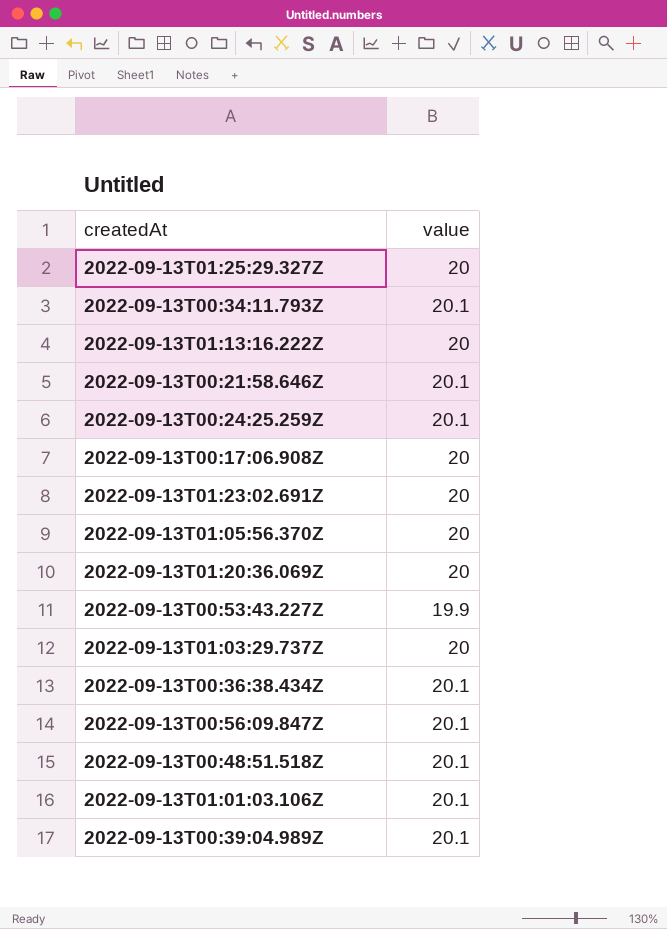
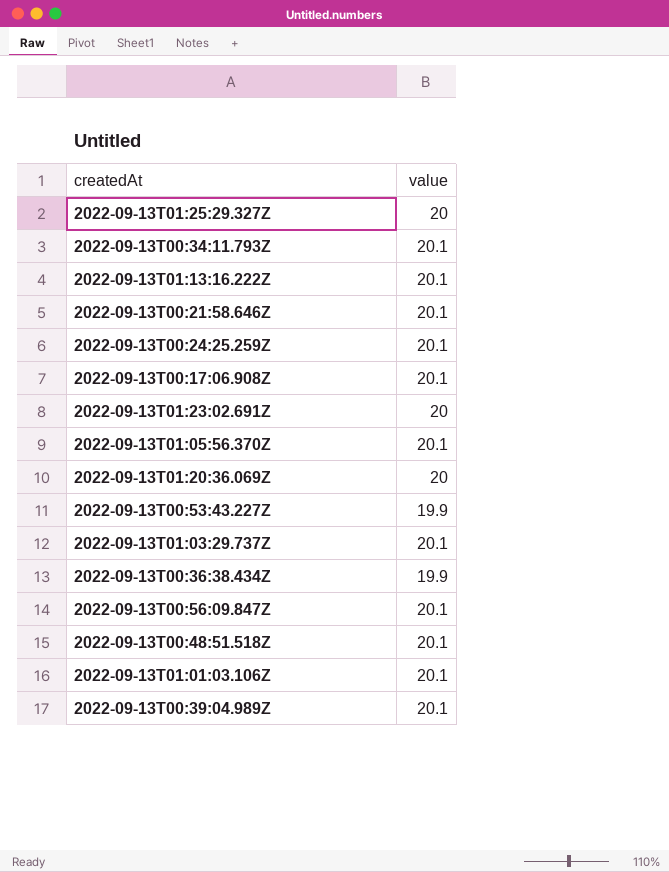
2022-09-13T01:13:16.222Z | value: 20 -> 20.1
2022-09-13T00:17:06.908Z | value: 20 -> 20.1
2022-09-13T01:05:56.370Z | value: 20 -> 20.1
2022-09-13T01:03:29.737Z | value: 20 -> 20.1
2022-09-13T00:36:38.434Z | value: 20.1 -> 19.9

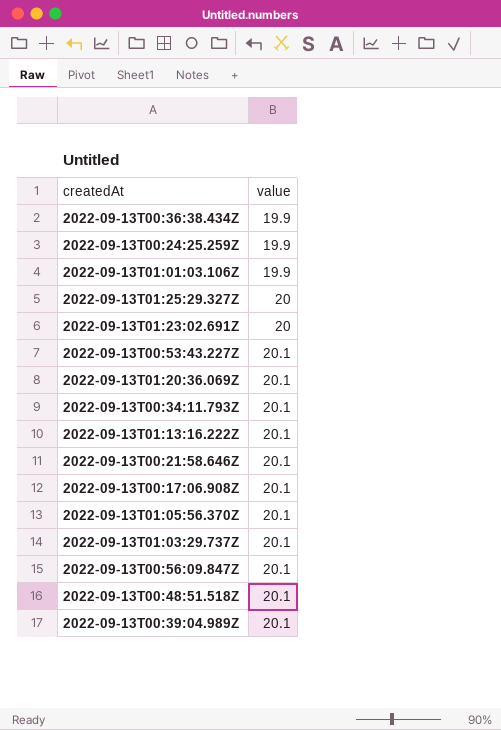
row order: none -> value ascending
2022-09-13T00:24:25.259Z | value: 20.1 -> 19.9
2022-09-13T01:01:03.106Z | value: 20.1 -> 19.9
2022-09-13T00:53:43.227Z | value: 19.9 -> 20.1
2022-09-13T01:20:36.069Z | value: 20 -> 20.1

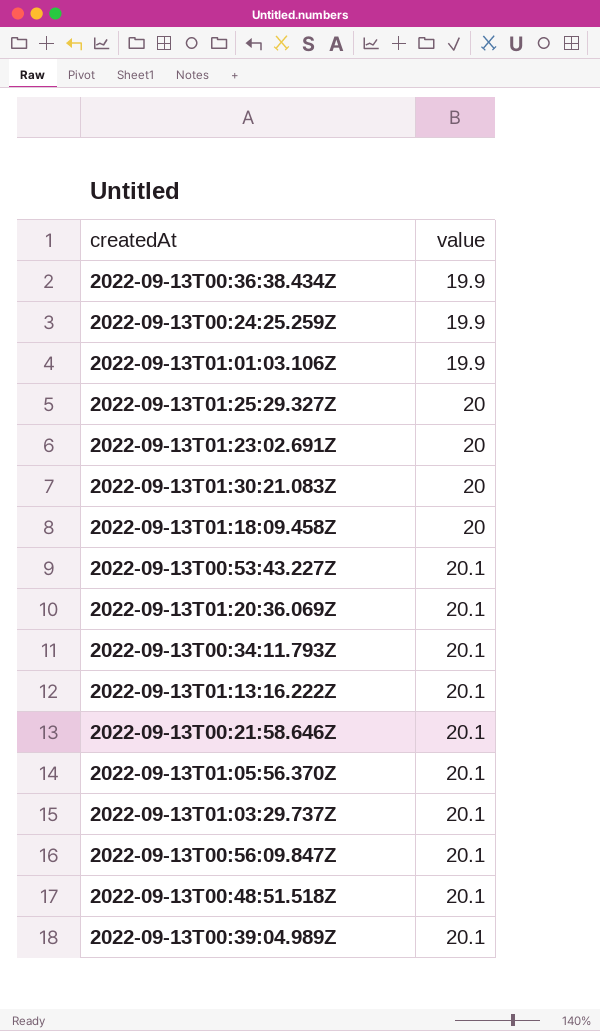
row 2022-09-13T00:17:06.908Z: 20.1 -> none
row 2022-09-13T01:30:21.083Z: none -> 20
row 2022-09-13T01:18:09.458Z: none -> 20

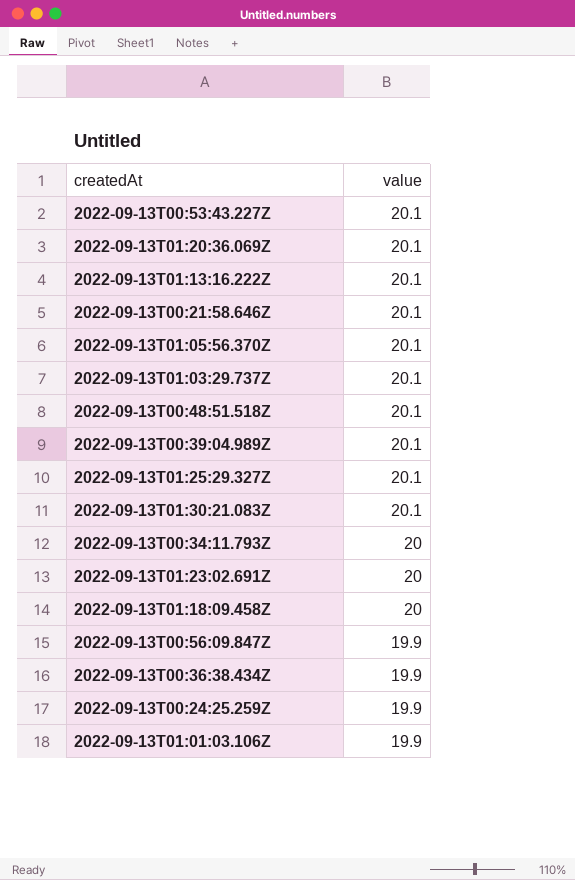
row order: value ascending -> value descending
2022-09-13T01:25:29.327Z | value: 20 -> 20.1
2022-09-13T01:30:21.083Z | value: 20 -> 20.1
2022-09-13T00:34:11.793Z | value: 20.1 -> 20
2022-09-13T00:56:09.847Z | value: 20.1 -> 19.9

